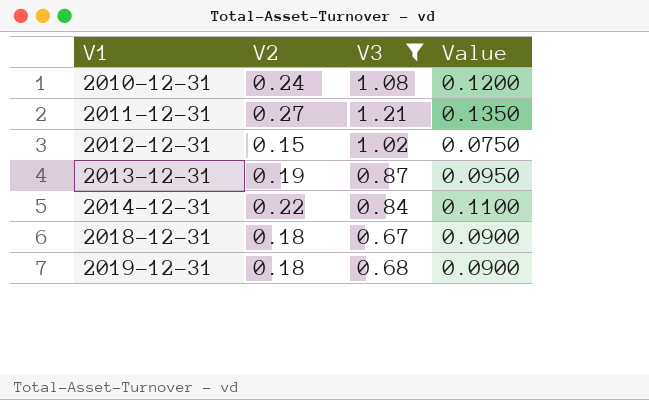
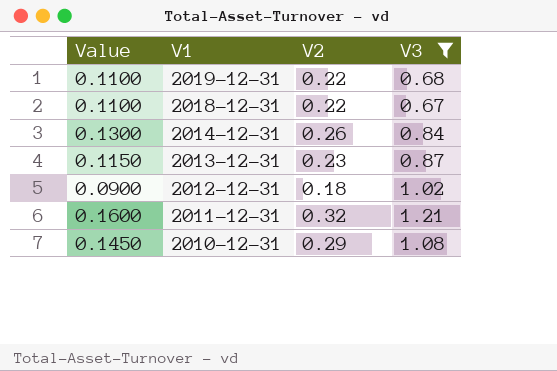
row order: V1 ascending -> V1 descending
column Value | position: 4 -> 1
2019-12-31 | Value: 0.0900 -> 0.1100
2019-12-31 | V2: 0.18 -> 0.22
2018-12-31 | Value: 0.0900 -> 0.1100
2018-12-31 | V2: 0.18 -> 0.22
2014-12-31 | Value: 0.1100 -> 0.1300
2014-12-31 | V2: 0.22 -> 0.26
2013-12-31 | Value: 0.0950 -> 0.1150
2013-12-31 | V2: 0.19 -> 0.23
2012-12-31 | Value: 0.0750 -> 0.0900
2012-12-31 | V2: 0.15 -> 0.18
2011-12-31 | Value: 0.1350 -> 0.1600
2011-12-31 | V2: 0.27 -> 0.32
2010-12-31 | Value: 0.1200 -> 0.1450
2010-12-31 | V2: 0.24 -> 0.29

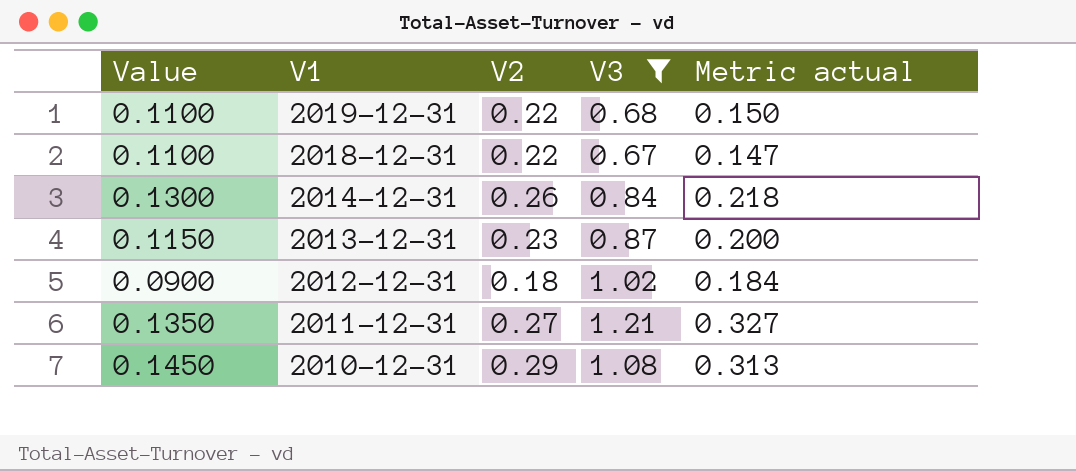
column Metric actual | formula: none -> [V2] * [V3]
2011-12-31 | Value: 0.1600 -> 0.1350
2011-12-31 | V2: 0.32 -> 0.27

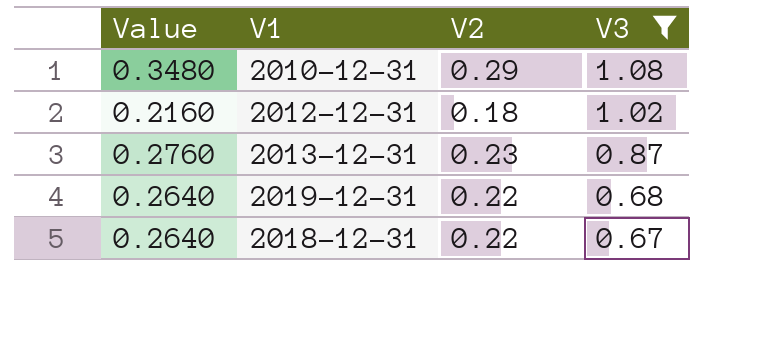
row order: V1 descending -> V3 descending
column Metric actual | formula: [V2] * [V3] -> none
column Value | formula: [V2] * 0.5 -> [V2] * 1.2
row 2014-12-31: 0.1300 | 0.26 | 0.84 | 0.218 -> none
row 2011-12-31: 0.1350 | 0.27 | 1.21 | 0.327 -> none

